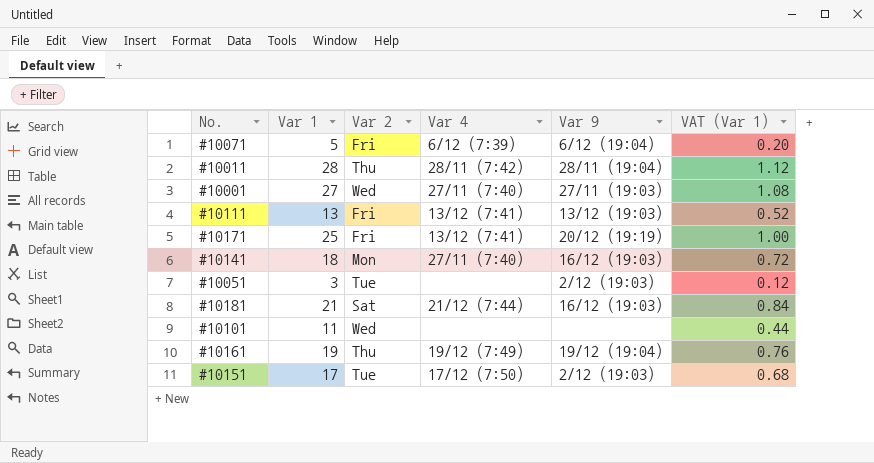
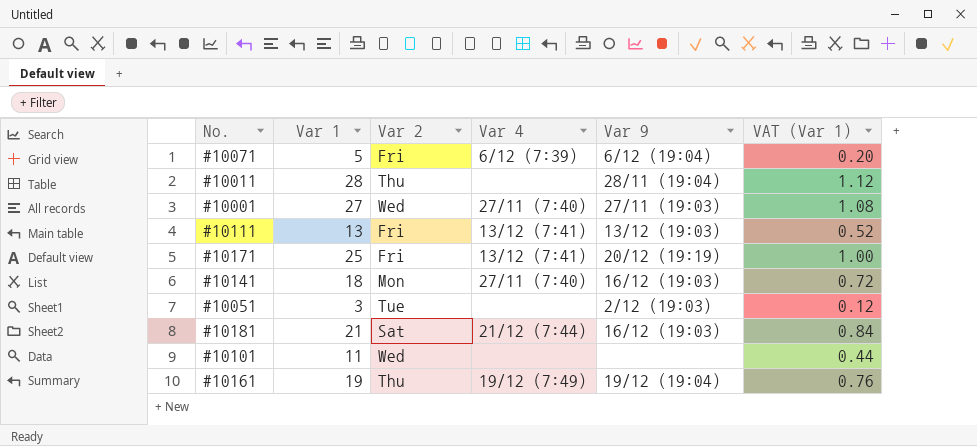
row #10151: 17 | Tue | 17/12 (7:50) | 2/12 (19:03) | 0.68 -> none
#10011 | Var 4: 28/11 (7:42) -> none

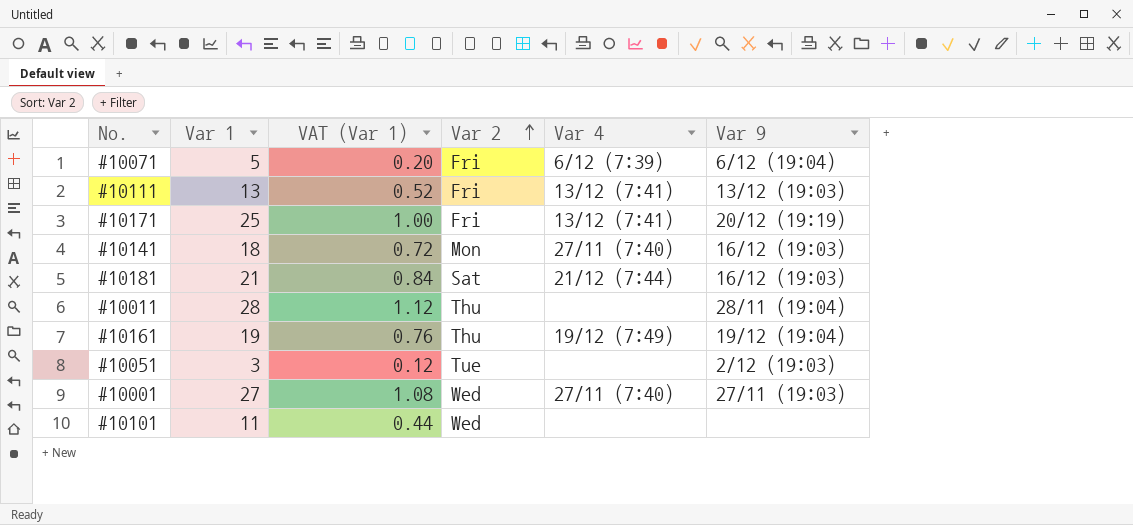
row order: none -> Var 2 ascending
column VAT (Var 1) | position: 6 -> 3

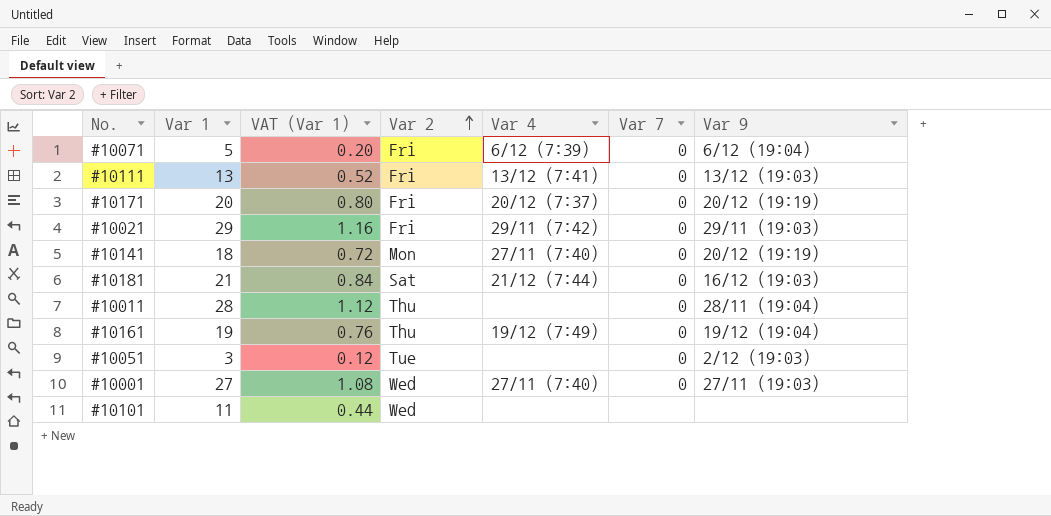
column Var 7 | position: none -> 6
#10171 | Var 1: 25 -> 20
#10171 | VAT (Var 1): 1.00 -> 0.80
#10171 | Var 4: 13/12 (7:41) -> 20/12 (7:37)
row #10021: none -> 29 | 1.16 | Fri | 29/11 (7:42) | 0 | 29/11 (19:03)
#10141 | Var 9: 16/12 (19:03) -> 20/12 (19:19)

